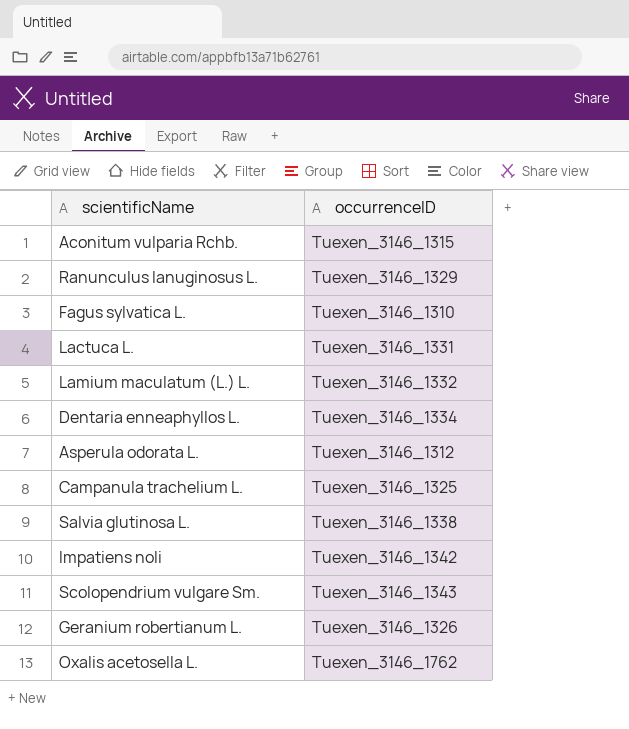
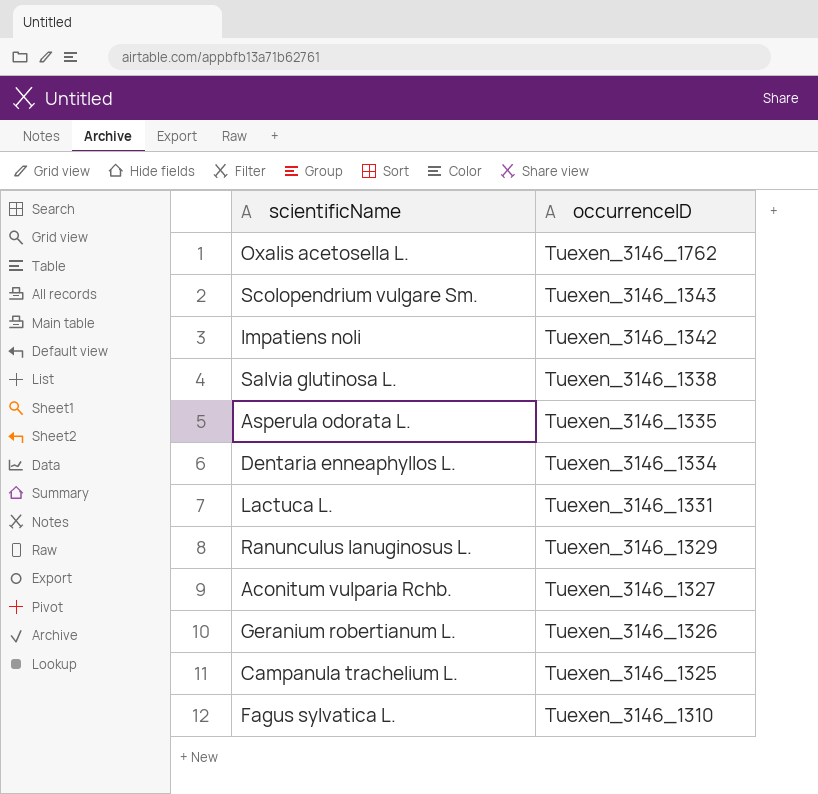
row order: none -> occurrenceID descending
row Lamium maculatum (L.) L.: Tuexen_3146_1332 -> none
Asperula odorata L. | occurrenceID: Tuexen_3146_1312 -> Tuexen_3146_1335
Aconitum vulparia Rchb. | occurrenceID: Tuexen_3146_1315 -> Tuexen_3146_1327

